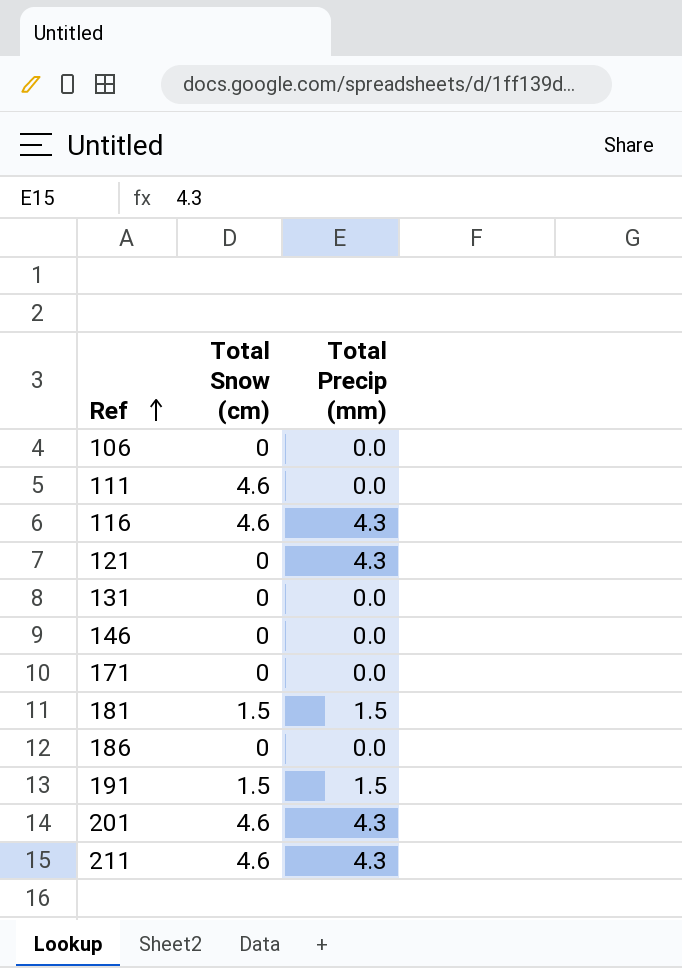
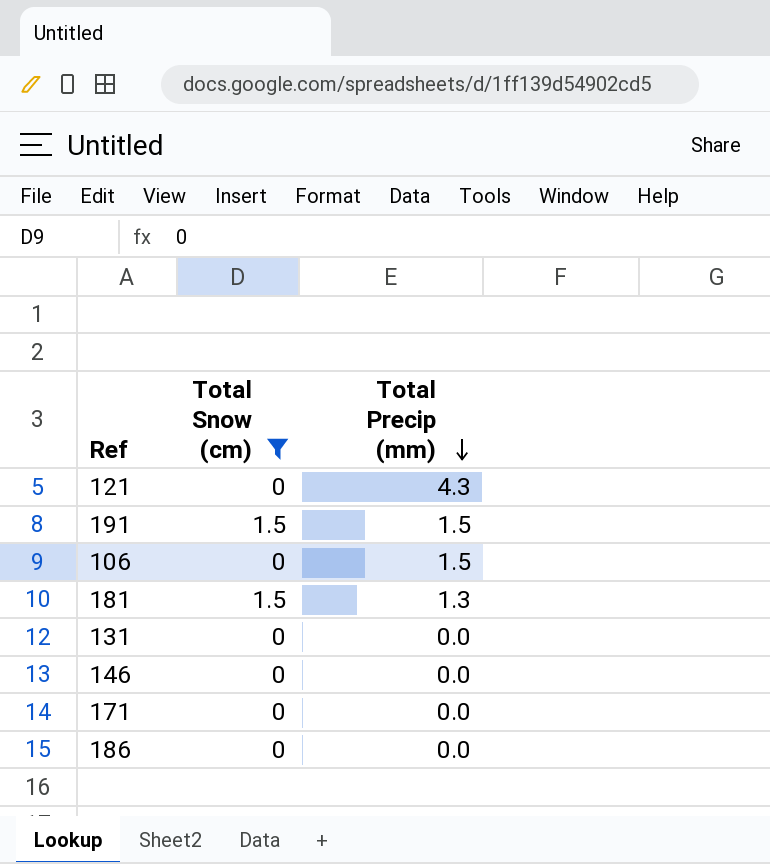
filter: none -> Total Snow (cm) != 4.6
row order: Ref ascending -> Total Precip (mm) descending
106 | Total Precip (mm): 0.0 -> 1.5
181 | Total Precip (mm): 1.5 -> 1.3

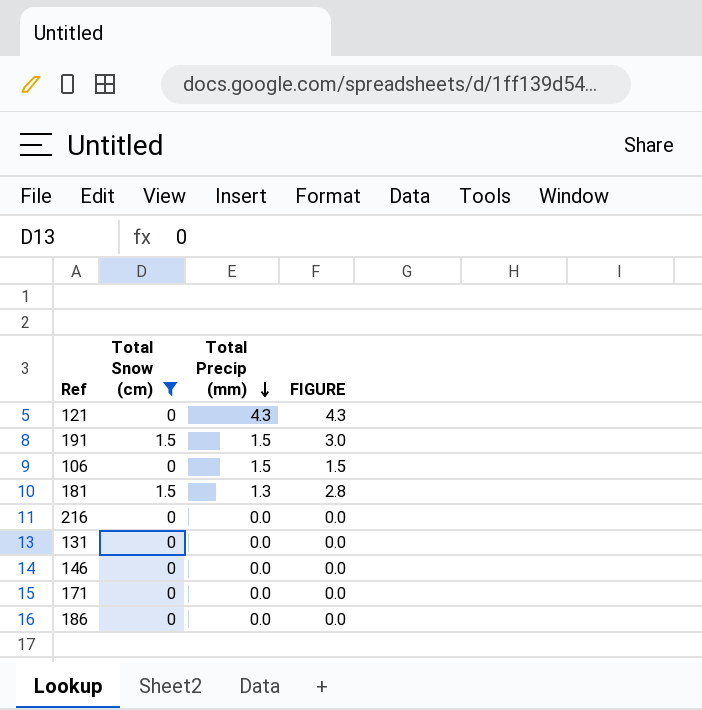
column FIGURE | formula: none -> [Total Snow (cm)] + [Total Precip (mm)]
row 216: none -> 0 | 0.0 | 0.0

